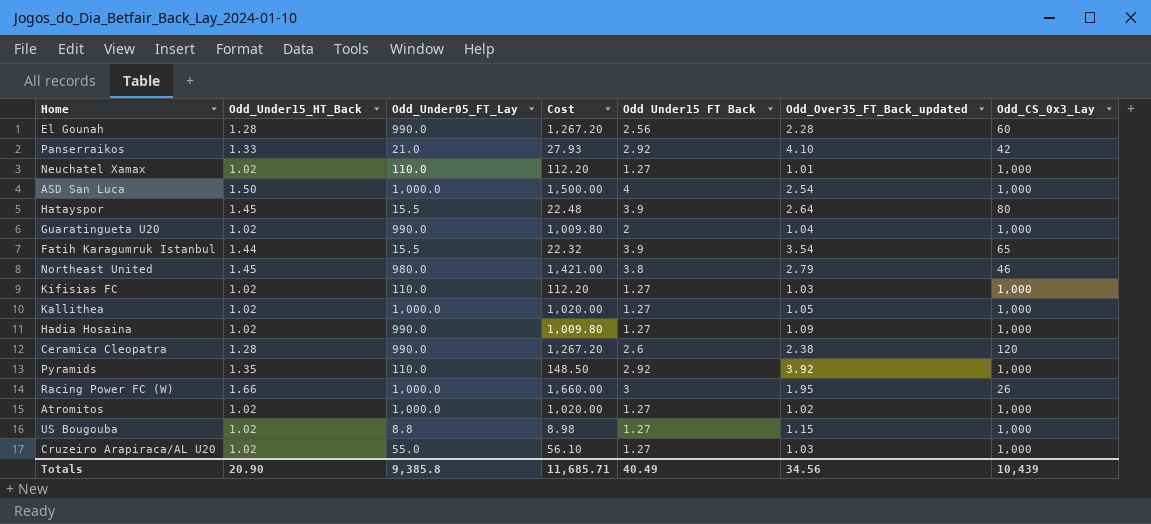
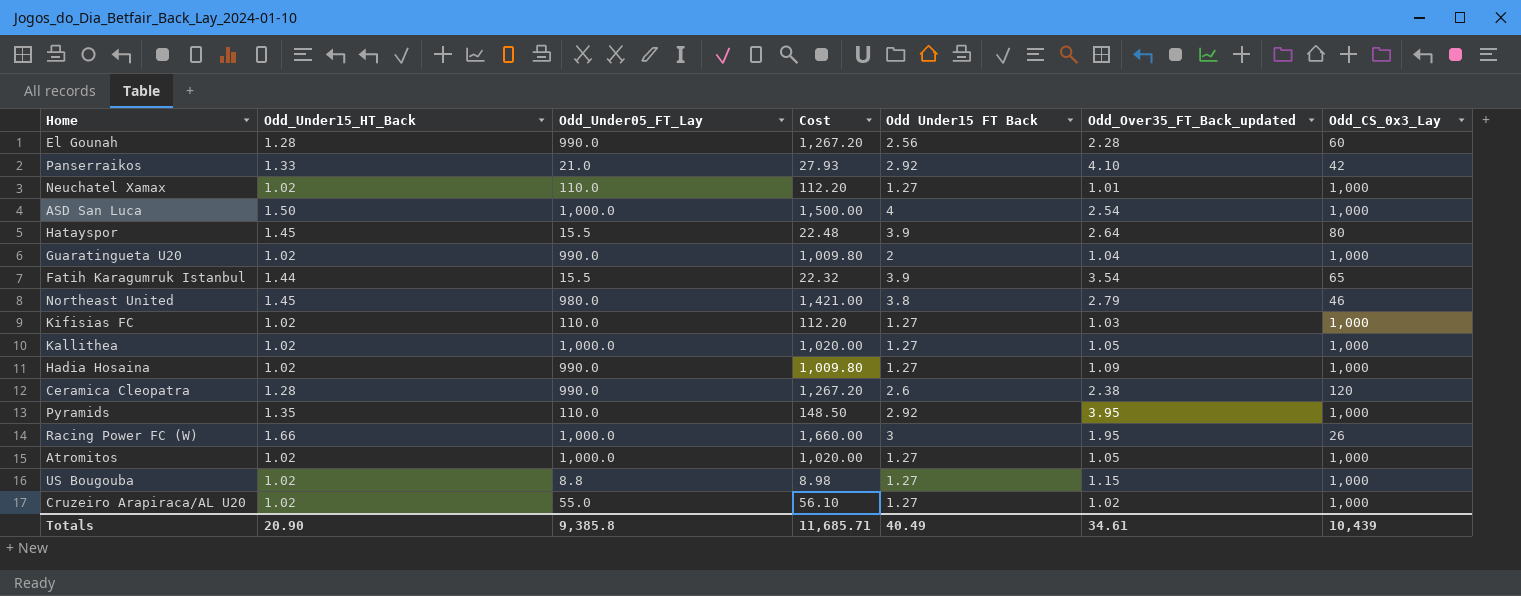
Pyramids | Odd_Over35_FT_Back_updated: 3.92 -> 3.95
Atromitos | Odd_Over35_FT_Back_updated: 1.02 -> 1.05
Cruzeiro Arapiraca/AL U20 | Odd_Over35_FT_Back_updated: 1.03 -> 1.02
Totals | Odd_Over35_FT_Back_updated: 34.56 -> 34.61

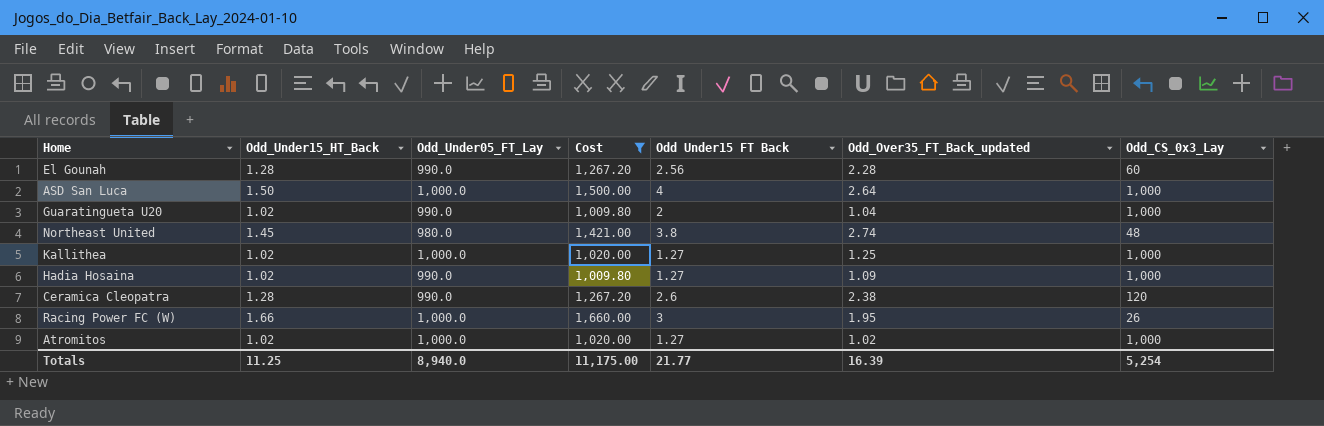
filter: none -> Cost >= 1,009.80
ASD San Luca | Odd_Over35_FT_Back_updated: 2.54 -> 2.64
Northeast United | Odd_Over35_FT_Back_updated: 2.79 -> 2.74
Northeast United | Odd_CS_0x3_Lay: 46 -> 48
Kallithea | Odd_Over35_FT_Back_updated: 1.05 -> 1.25
Atromitos | Odd_Over35_FT_Back_updated: 1.05 -> 1.02
Totals | Odd_Under15_HT_Back: 20.90 -> 11.25
Totals | Odd_Under05_FT_Lay: 9,385.8 -> 8,940.0
Totals | Cost: 11,685.71 -> 11,175.00
Totals | Odd Under15 FT Back: 40.49 -> 21.77
Totals | Odd_Over35_FT_Back_updated: 34.61 -> 16.39
Totals | Odd_CS_0x3_Lay: 10,439 -> 5,254

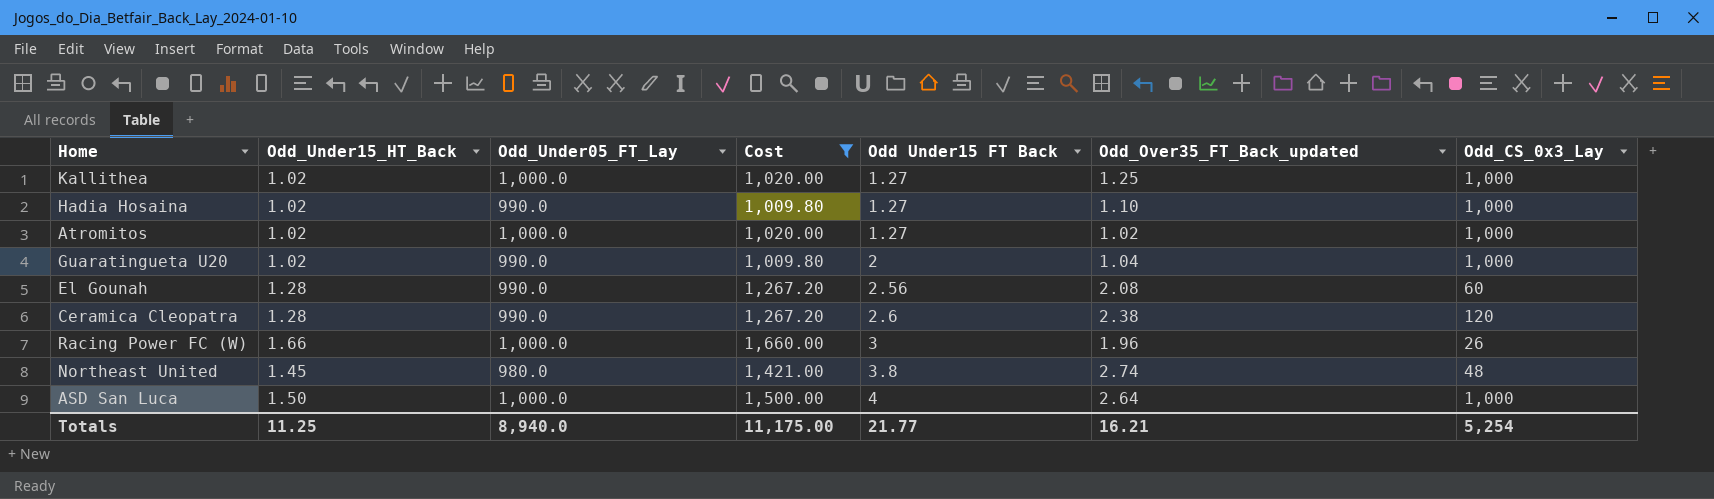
row order: none -> Odd Under15 FT Back ascending
Hadia Hosaina | Odd_Over35_FT_Back_updated: 1.09 -> 1.10
El Gounah | Odd_Over35_FT_Back_updated: 2.28 -> 2.08
Racing Power FC (W) | Odd_Over35_FT_Back_updated: 1.95 -> 1.96
Totals | Odd_Over35_FT_Back_updated: 16.39 -> 16.21

